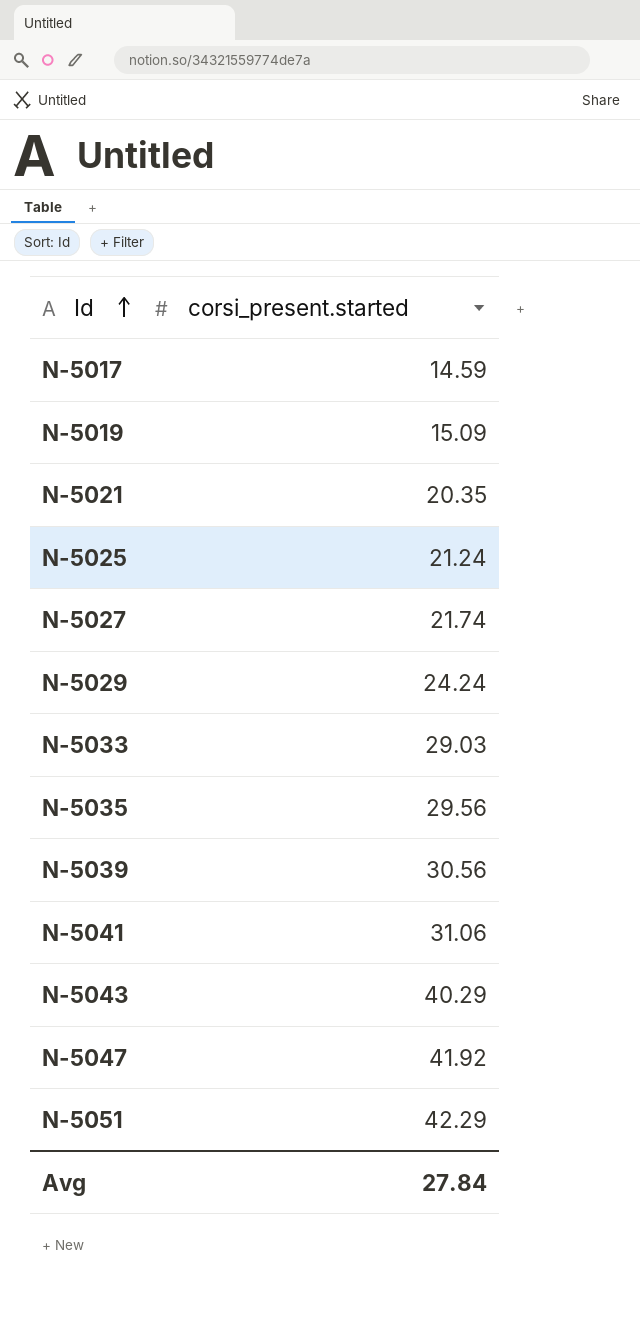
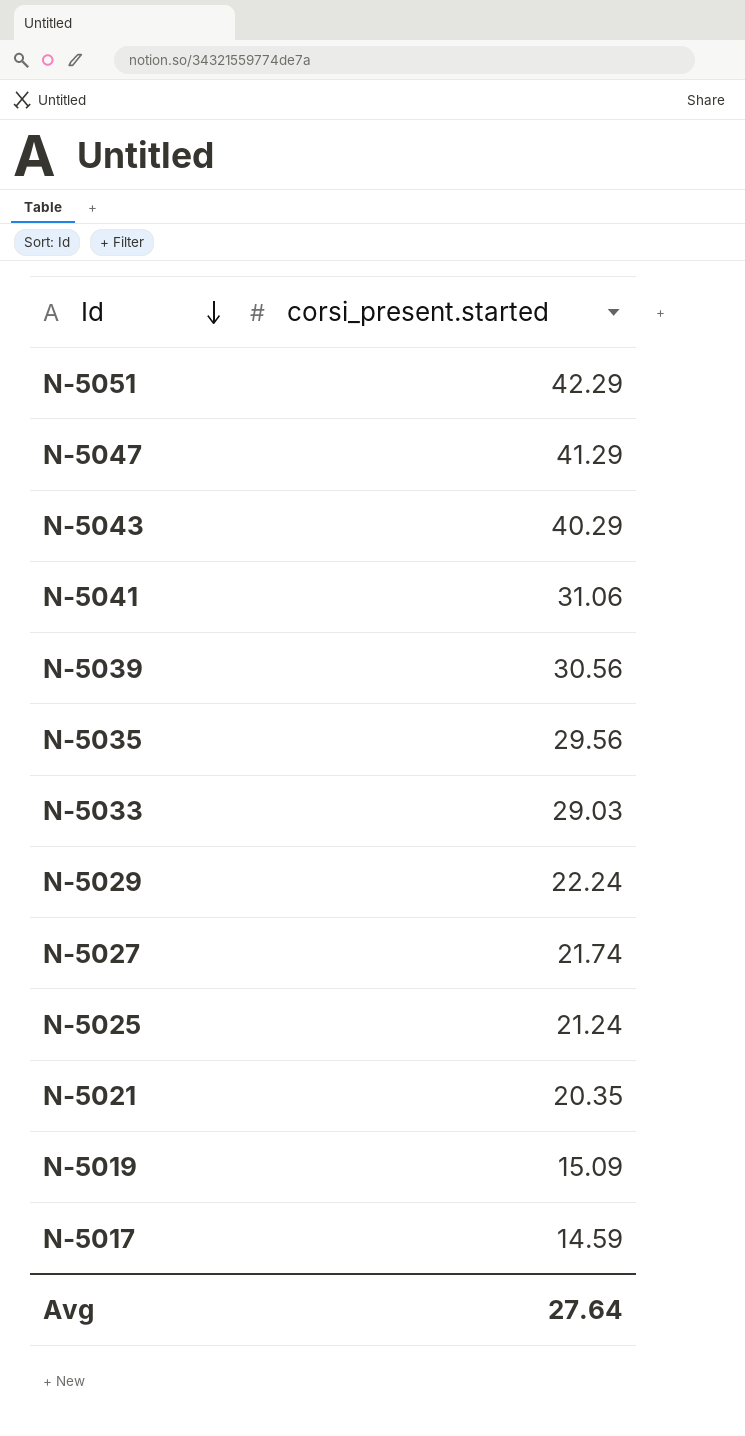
row order: Id ascending -> Id descending
N-5047 | corsi_present.started: 41.92 -> 41.29
N-5029 | corsi_present.started: 24.24 -> 22.24
Avg | corsi_present.started: 27.84 -> 27.64

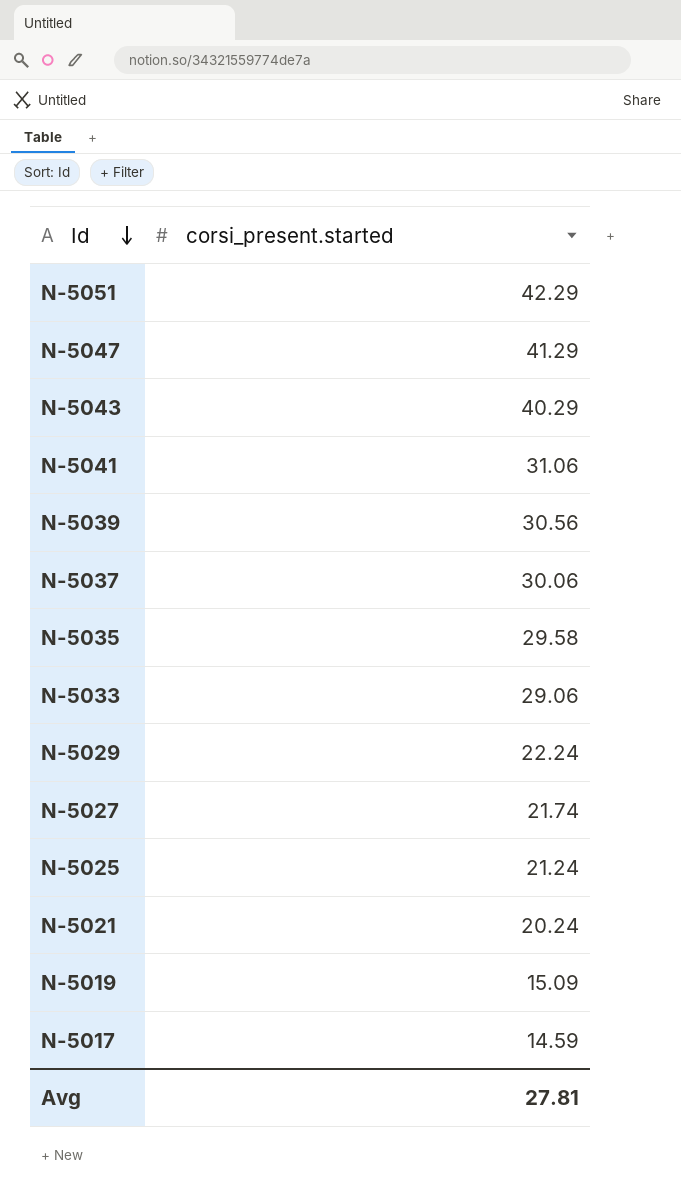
row N-5037: none -> 30.06
N-5035 | corsi_present.started: 29.56 -> 29.58
N-5033 | corsi_present.started: 29.03 -> 29.06
N-5021 | corsi_present.started: 20.35 -> 20.24
Avg | corsi_present.started: 27.64 -> 27.81

